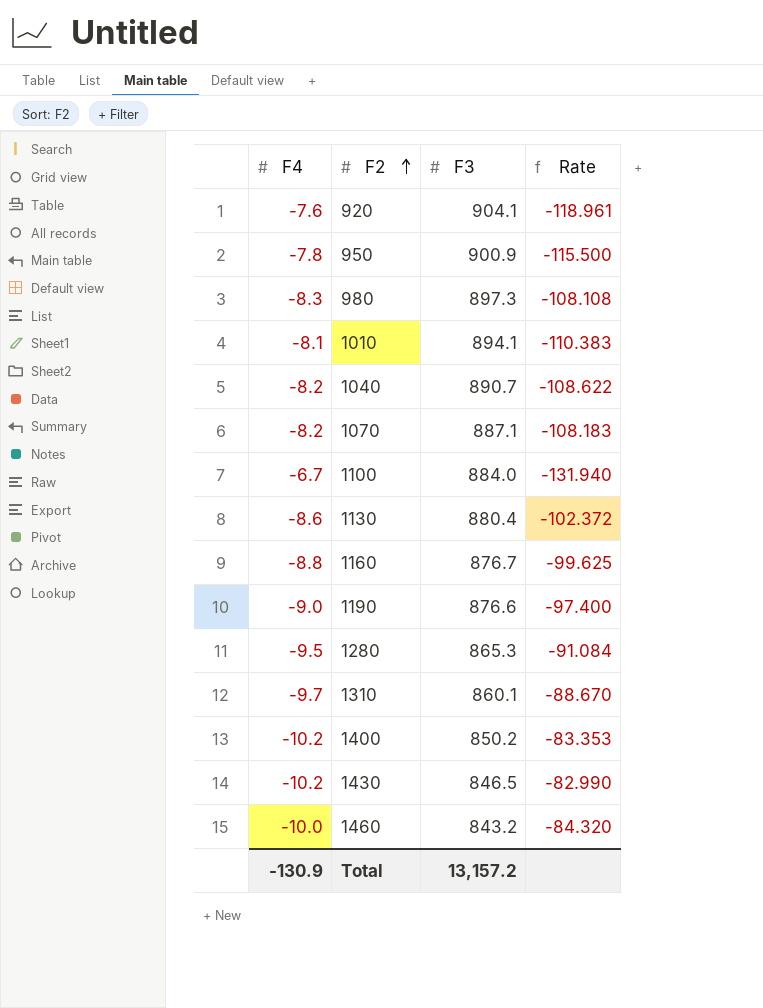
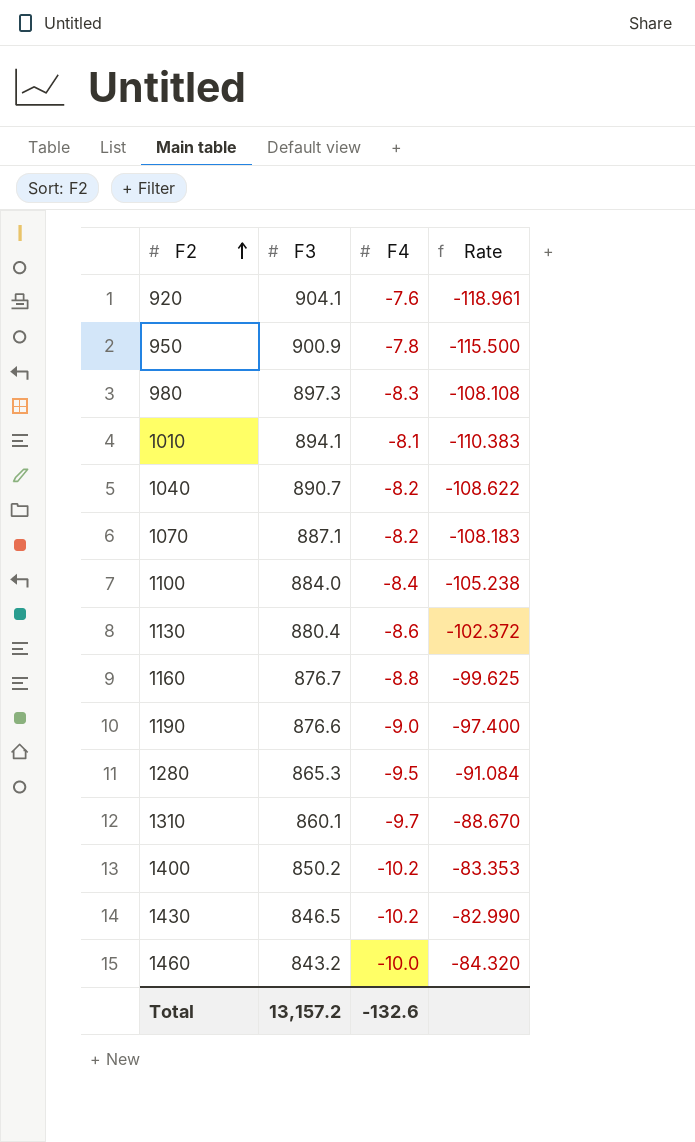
column F4 | position: 1 -> 3
1100 | F4: -6.7 -> -8.4
1100 | Rate: -131.940 -> -105.238
Total | F4: -130.9 -> -132.6

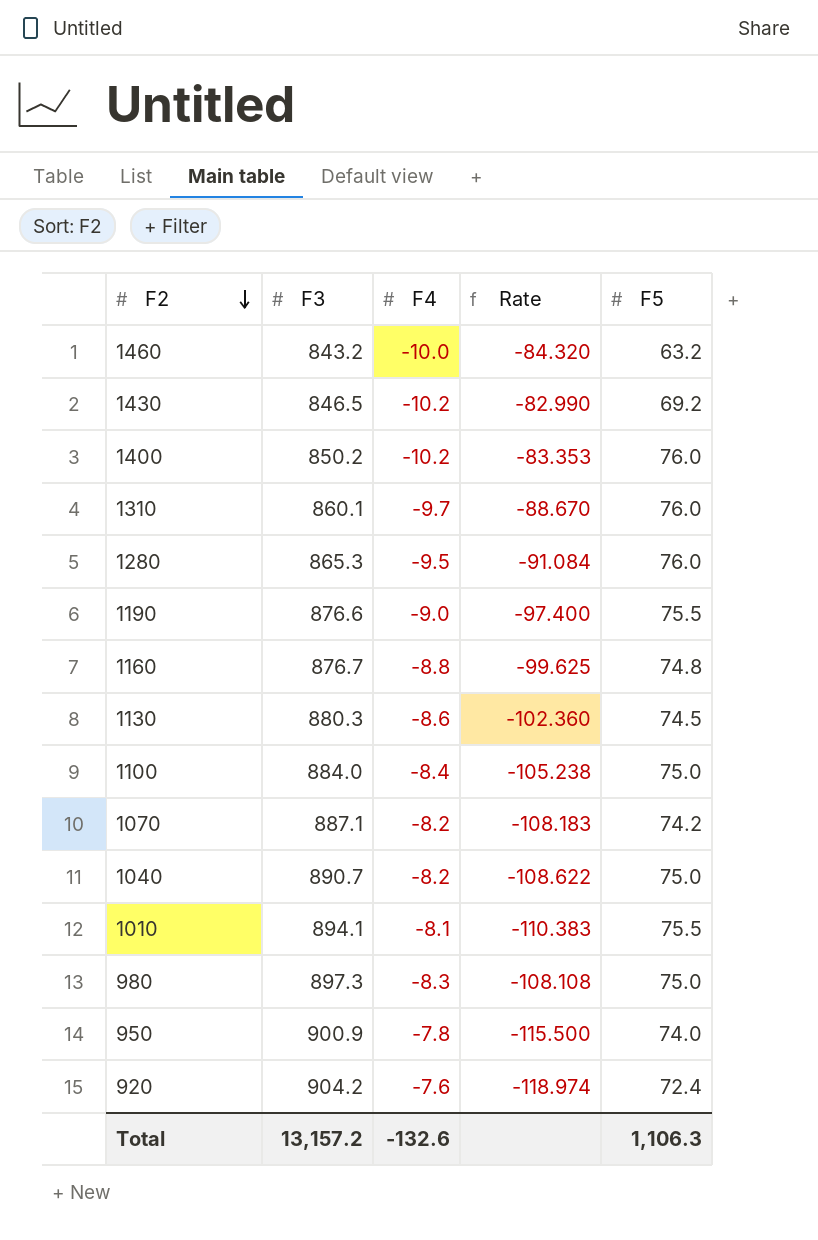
row order: F2 ascending -> F2 descending
column F5 | position: none -> 5
1130 | F3: 880.4 -> 880.3
1130 | Rate: -102.372 -> -102.360
920 | F3: 904.1 -> 904.2
920 | Rate: -118.961 -> -118.974

